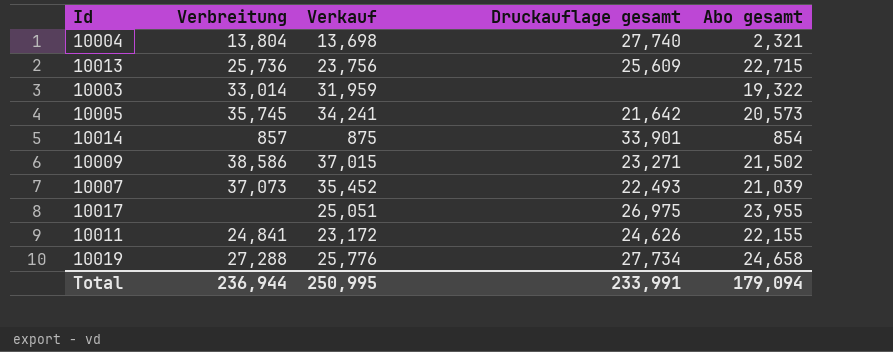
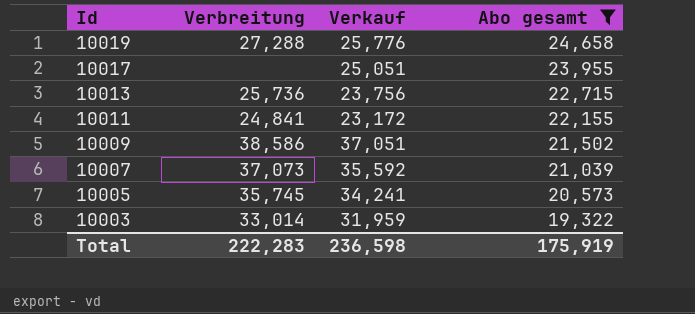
filter: none -> Abo gesamt >= 19,322
row order: none -> Id descending
column Druckauflage gesamt | position: 4 -> none
10009 | Verkauf: 37,015 -> 37,051
10007 | Verkauf: 35,452 -> 35,592
Total | Verbreitung: 236,944 -> 222,283
Total | Verkauf: 250,995 -> 236,598
Total | Abo gesamt: 179,094 -> 175,919

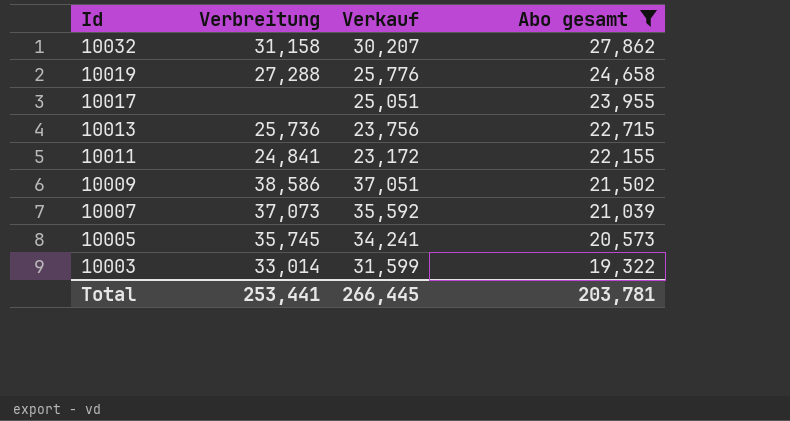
row 10032: none -> 31,158 | 30,207 | 27,862
10003 | Verkauf: 31,959 -> 31,599
Total | Verbreitung: 222,283 -> 253,441
Total | Verkauf: 236,598 -> 266,445
Total | Abo gesamt: 175,919 -> 203,781

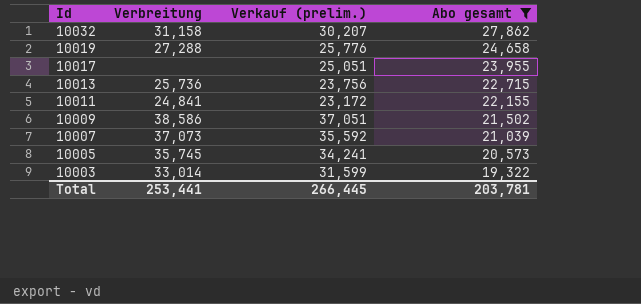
column name: Verkauf -> Verkauf (prelim.)

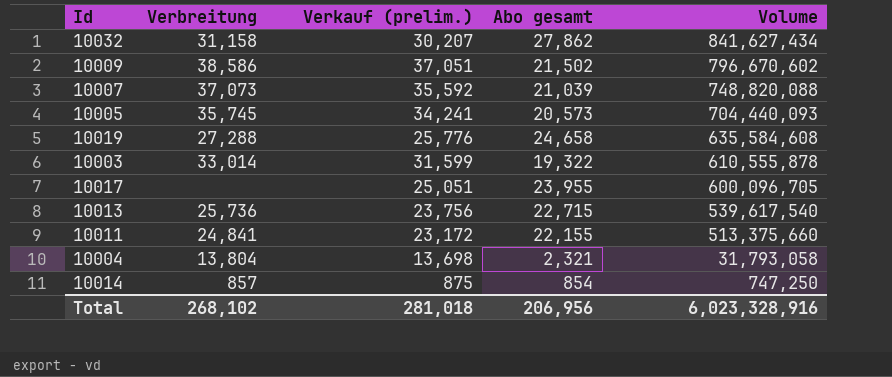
filter: Abo gesamt >= 19,322 -> none
row order: Id descending -> Volume descending
column Volume | formula: none -> [Verkauf (prelim.)] * [Abo gesamt]
Total | Verbreitung: 253,441 -> 268,102
Total | Verkauf (prelim.): 266,445 -> 281,018
Total | Abo gesamt: 203,781 -> 206,956

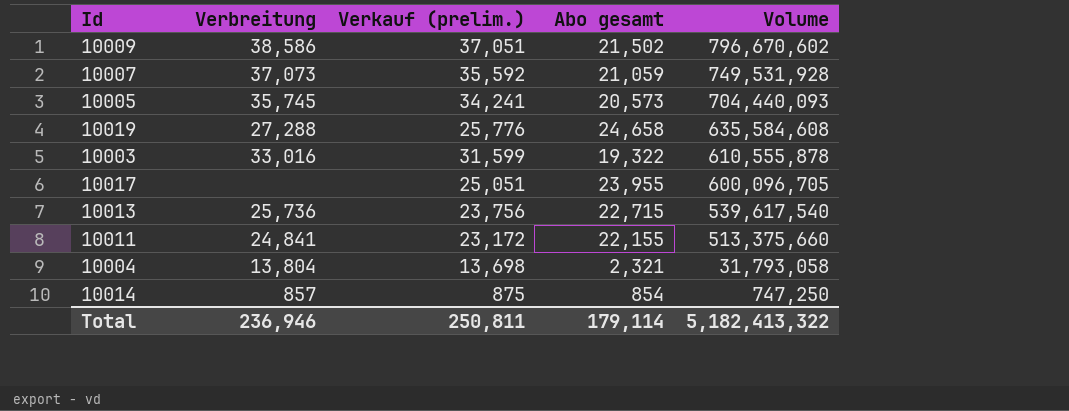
row 10032: 31,158 | 30,207 | 27,862 | 841,627,434 -> none
10007 | Abo gesamt: 21,039 -> 21,059
10007 | Volume: 748,820,088 -> 749,531,928
10003 | Verbreitung: 33,014 -> 33,016
Total | Verbreitung: 268,102 -> 236,946
Total | Verkauf (prelim.): 281,018 -> 250,811
Total | Abo gesamt: 206,956 -> 179,114
Total | Volume: 6,023,328,916 -> 5,182,413,322

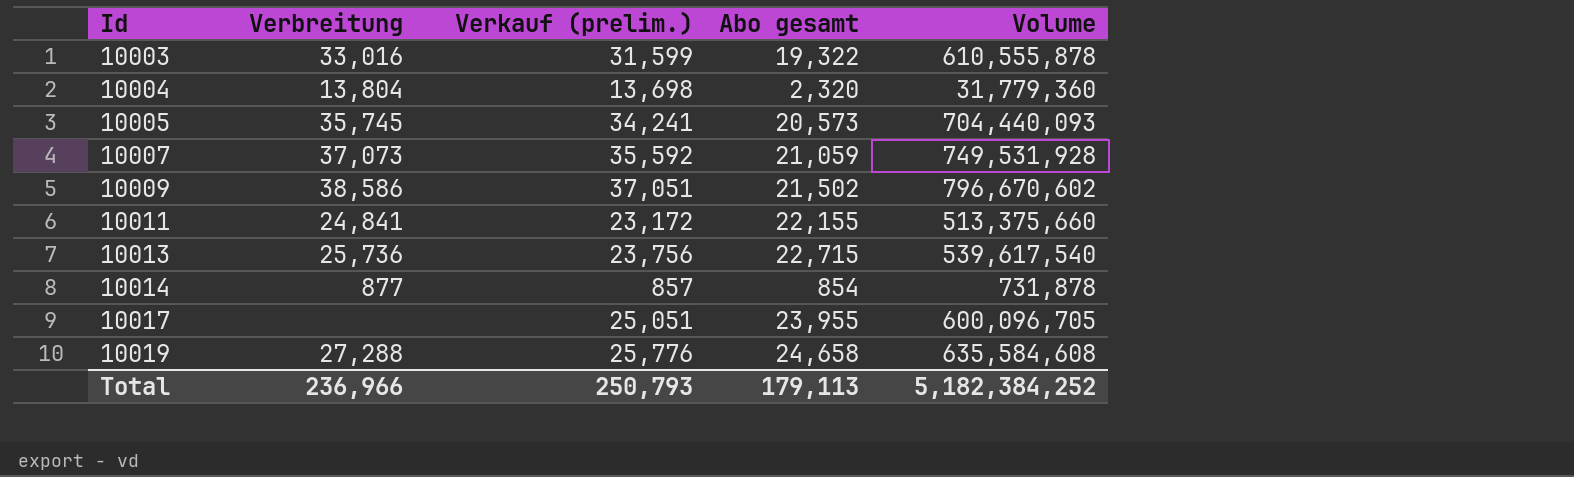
row order: Volume descending -> Id ascending
10004 | Abo gesamt: 2,321 -> 2,320
10004 | Volume: 31,793,058 -> 31,779,360
10014 | Verbreitung: 857 -> 877
10014 | Verkauf (prelim.): 875 -> 857
10014 | Volume: 747,250 -> 731,878
Total | Verbreitung: 236,946 -> 236,966
Total | Verkauf (prelim.): 250,811 -> 250,793
Total | Abo gesamt: 179,114 -> 179,113
Total | Volume: 5,182,413,322 -> 5,182,384,252

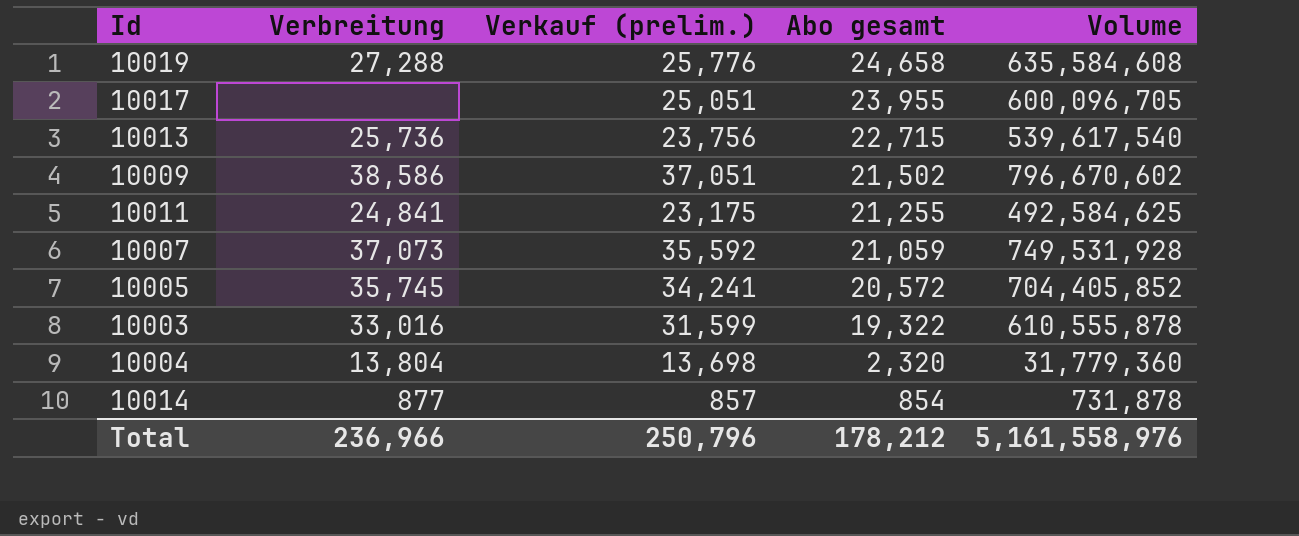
row order: Id ascending -> Abo gesamt descending
10011 | Verkauf (prelim.): 23,172 -> 23,175
10011 | Abo gesamt: 22,155 -> 21,255
10011 | Volume: 513,375,660 -> 492,584,625
10005 | Abo gesamt: 20,573 -> 20,572
10005 | Volume: 704,440,093 -> 704,405,852
Total | Verkauf (prelim.): 250,793 -> 250,796
Total | Abo gesamt: 179,113 -> 178,212
Total | Volume: 5,182,384,252 -> 5,161,558,976

